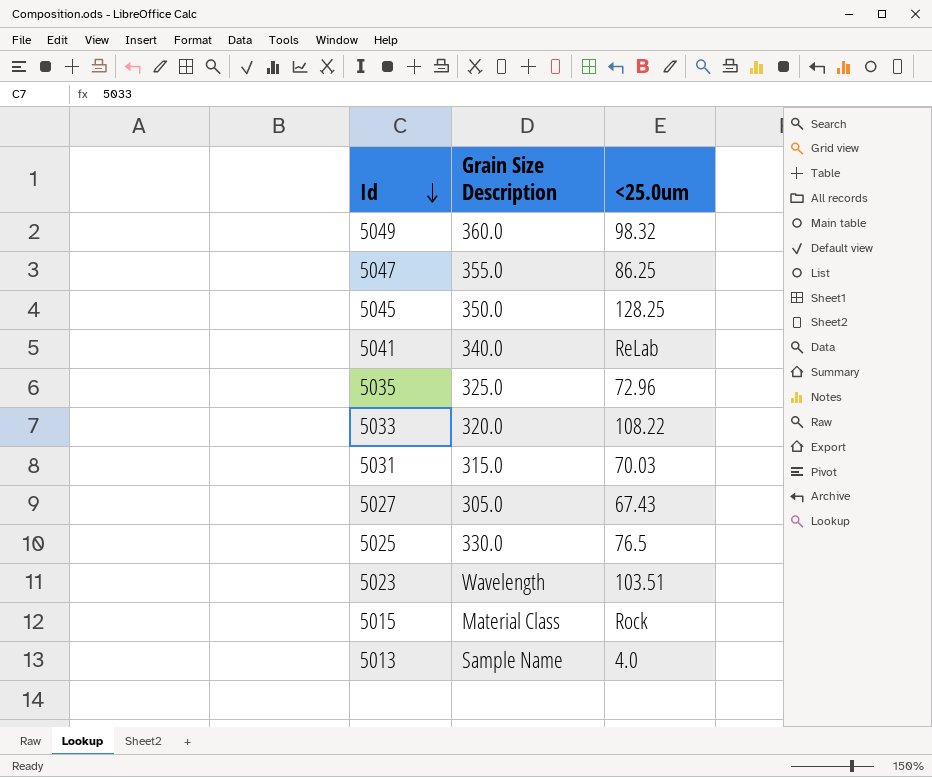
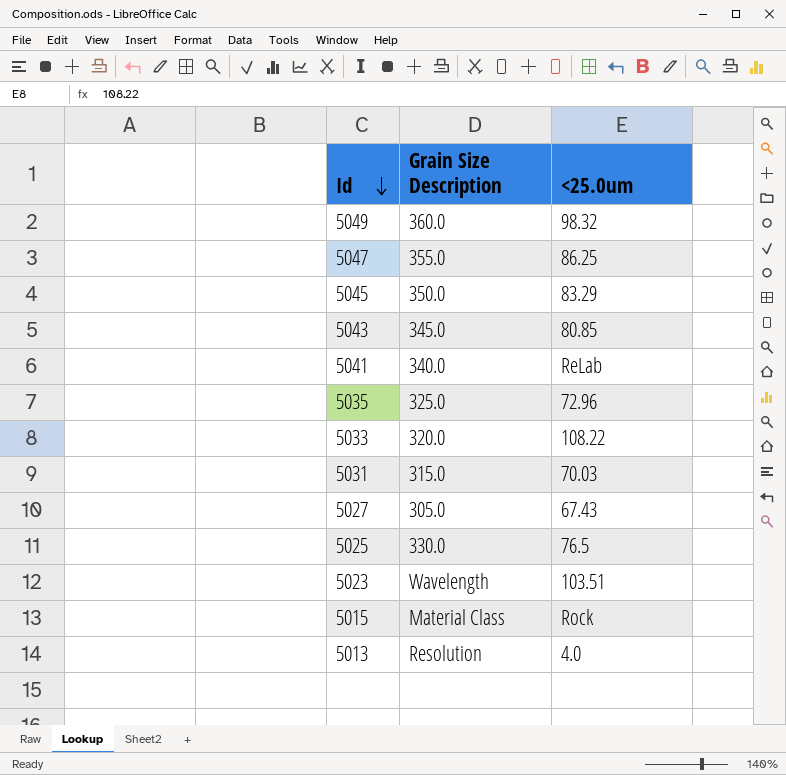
5045 | <25.0um: 128.25 -> 83.29
row 5043: none -> 345.0 | 80.85
5013 | Grain Size Description: Sample Name -> Resolution

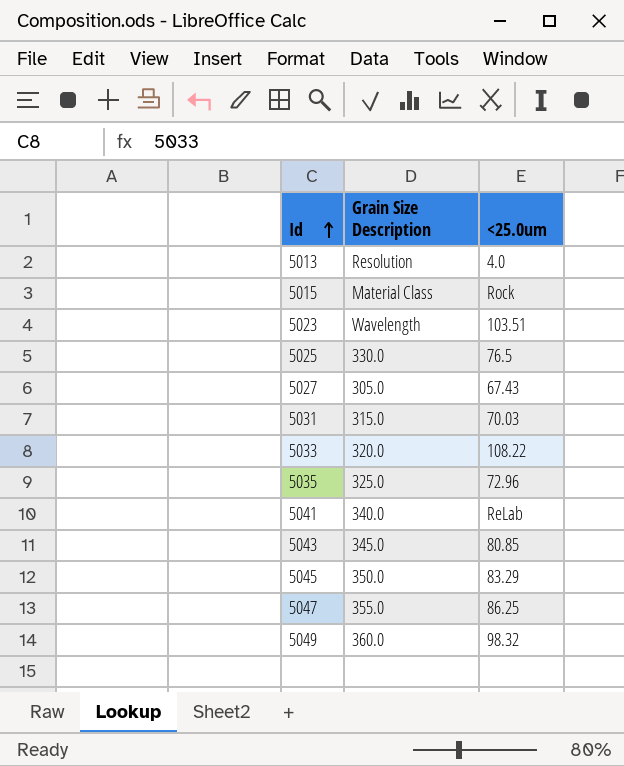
row order: Id descending -> Id ascending

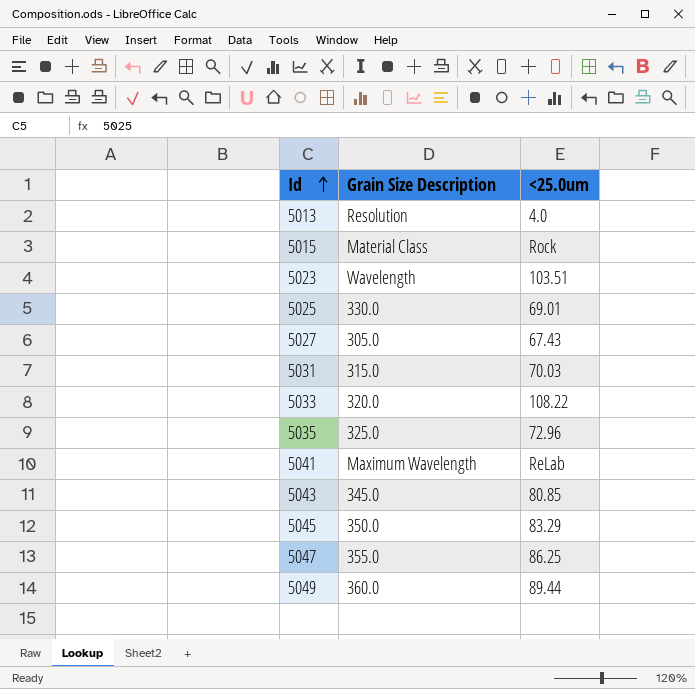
5025 | <25.0um: 76.5 -> 69.01
5041 | Grain Size Description: 340.0 -> Maximum Wavelength
5049 | <25.0um: 98.32 -> 89.44

